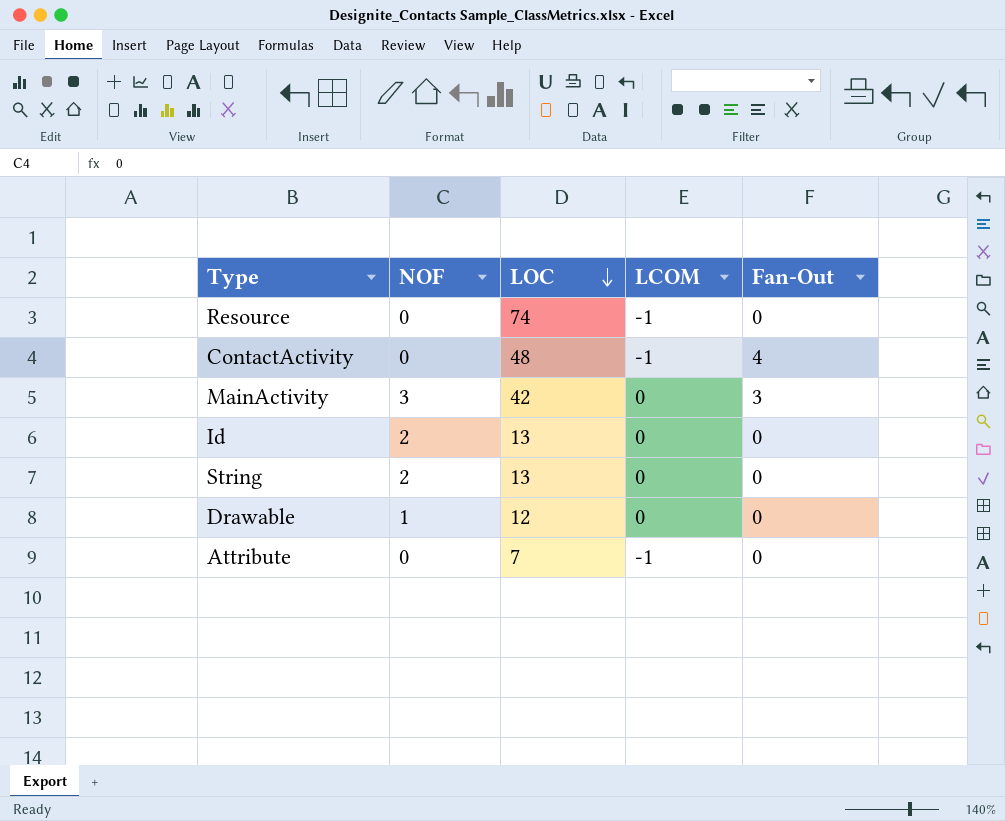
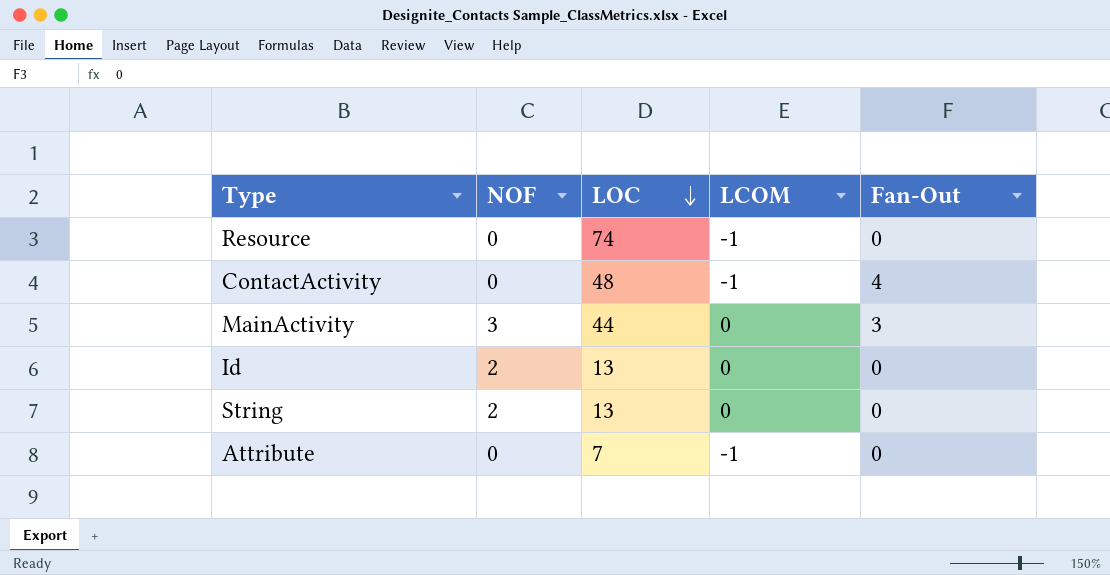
row Drawable: 1 | 12 | 0 | 0 -> none
MainActivity | LOC: 42 -> 44

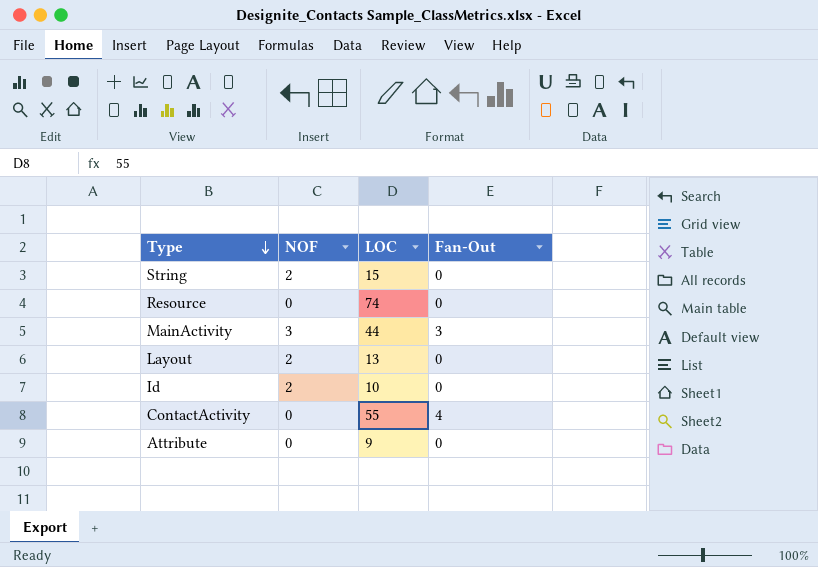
row order: LOC descending -> Type descending
column LCOM | position: 4 -> none
String | LOC: 13 -> 15
row Layout: none -> 2 | 13 | 0
Id | LOC: 13 -> 10
ContactActivity | LOC: 48 -> 55
Attribute | LOC: 7 -> 9

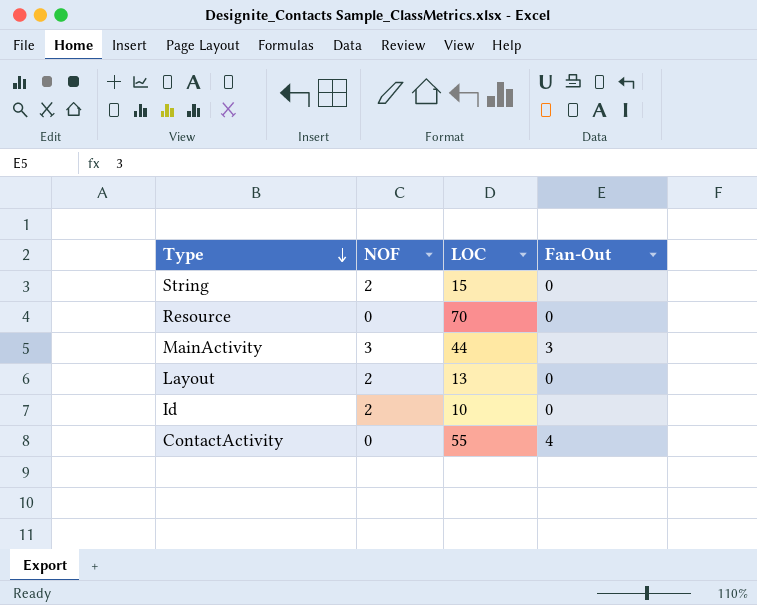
row Attribute: 0 | 9 | 0 -> none
Resource | LOC: 74 -> 70

